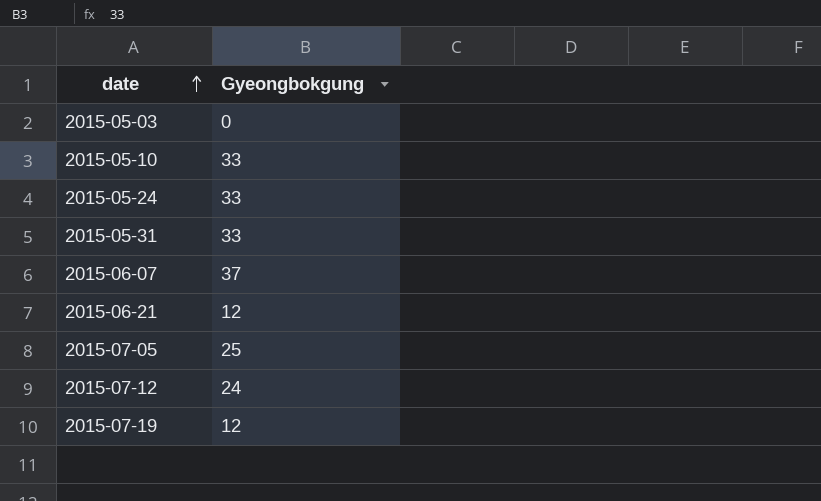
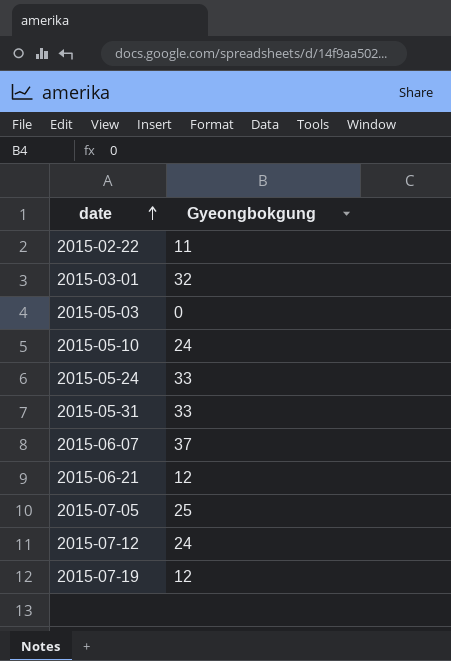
row 2015-02-22: none -> 11
row 2015-03-01: none -> 32
2015-05-10 | Gyeongbokgung: 33 -> 24

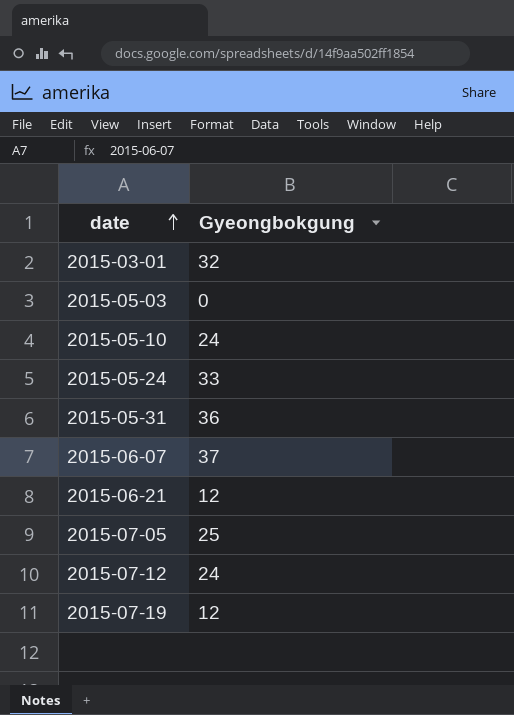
row 2015-02-22: 11 -> none
2015-05-31 | Gyeongbokgung: 33 -> 36

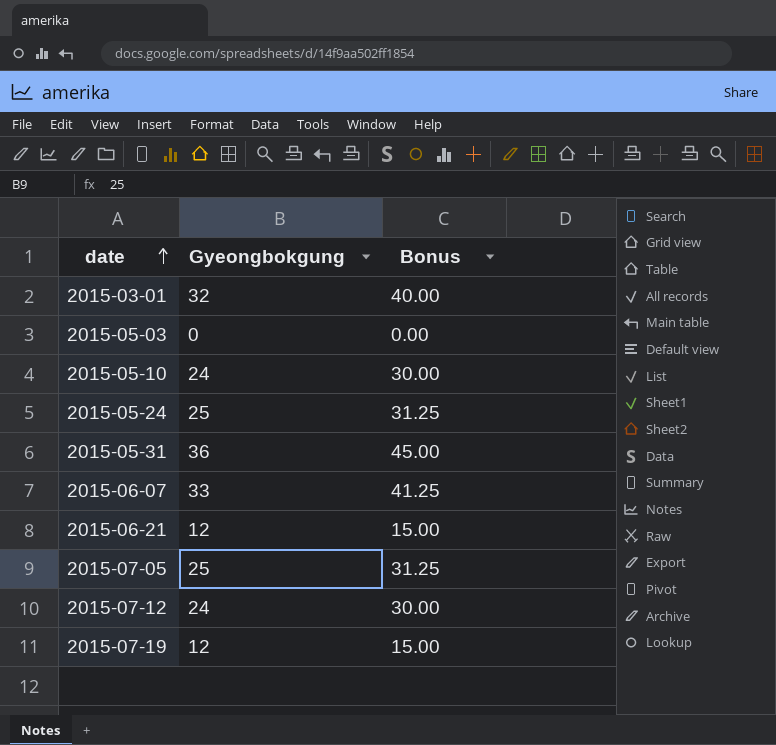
column Bonus | formula: none -> [Gyeongbokgung] * 1.25
2015-05-24 | Gyeongbokgung: 33 -> 25
2015-06-07 | Gyeongbokgung: 37 -> 33

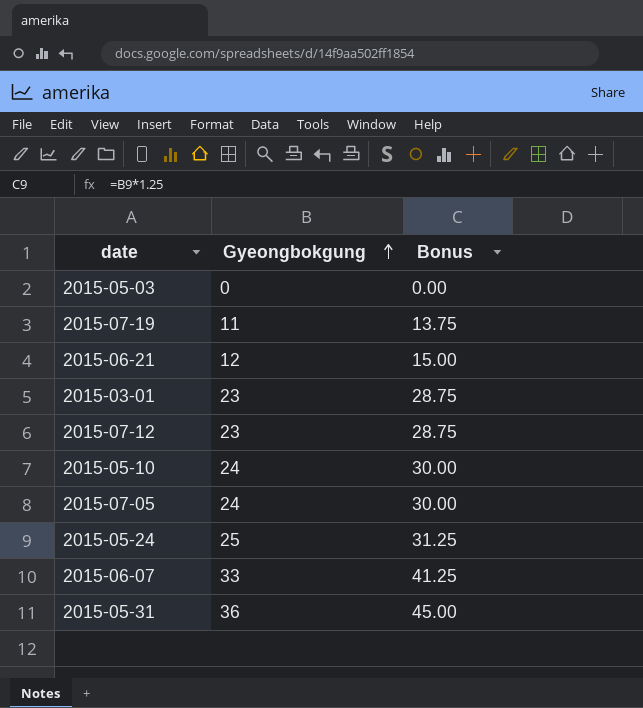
row order: date ascending -> Gyeongbokgung ascending
2015-07-19 | Gyeongbokgung: 12 -> 11
2015-07-19 | Bonus: 15.00 -> 13.75
2015-03-01 | Gyeongbokgung: 32 -> 23
2015-03-01 | Bonus: 40.00 -> 28.75
2015-07-12 | Gyeongbokgung: 24 -> 23
2015-07-12 | Bonus: 30.00 -> 28.75
2015-07-05 | Gyeongbokgung: 25 -> 24
2015-07-05 | Bonus: 31.25 -> 30.00

